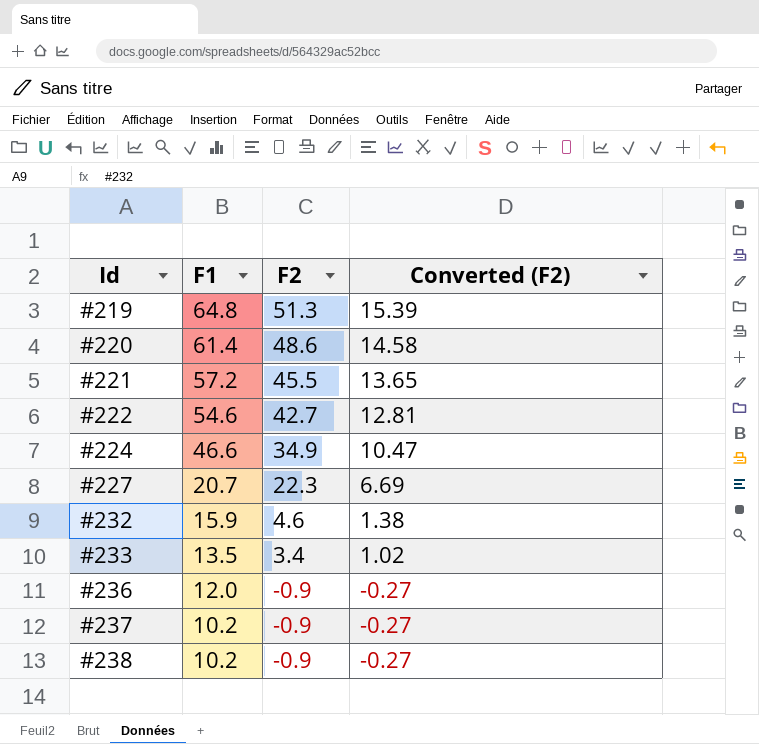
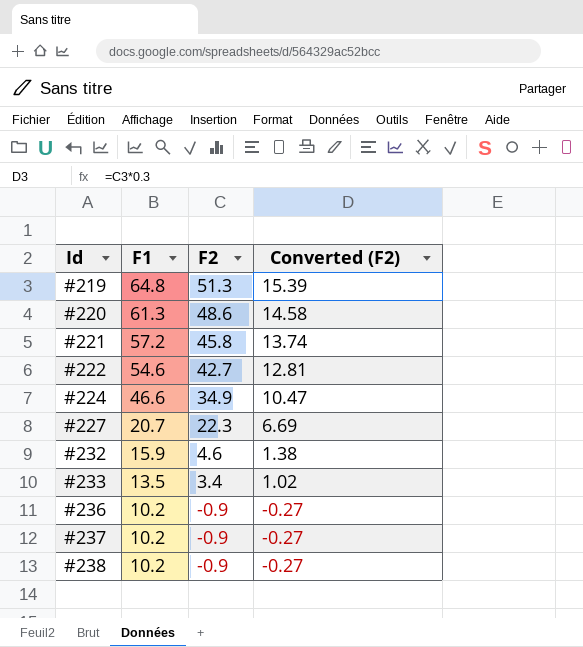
#220 | F1: 61.4 -> 61.3
#221 | F2: 45.5 -> 45.8
#221 | Converted (F2): 13.65 -> 13.74
#236 | F1: 12.0 -> 10.2

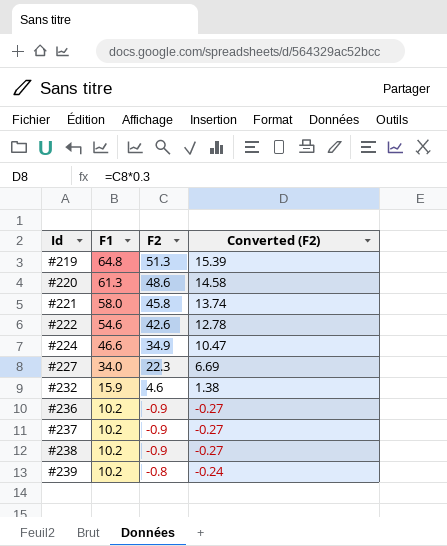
row #233: 13.5 | 3.4 | 1.02 -> none
#221 | F1: 57.2 -> 58.0
#222 | F2: 42.7 -> 42.6
#222 | Converted (F2): 12.81 -> 12.78
#227 | F1: 20.7 -> 34.0
row #239: none -> 10.2 | -0.8 | -0.24

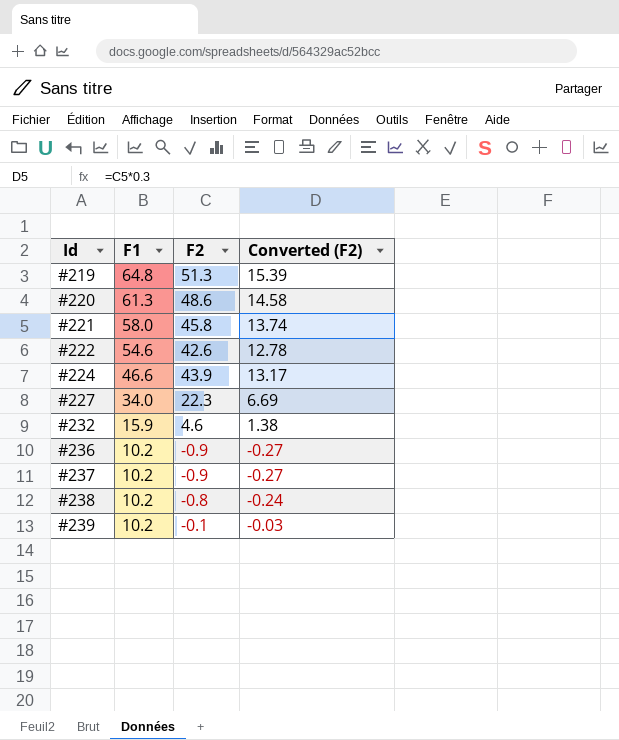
#224 | F2: 34.9 -> 43.9
#224 | Converted (F2): 10.47 -> 13.17
#238 | F2: -0.9 -> -0.8
#238 | Converted (F2): -0.27 -> -0.24
#239 | F2: -0.8 -> -0.1
#239 | Converted (F2): -0.24 -> -0.03

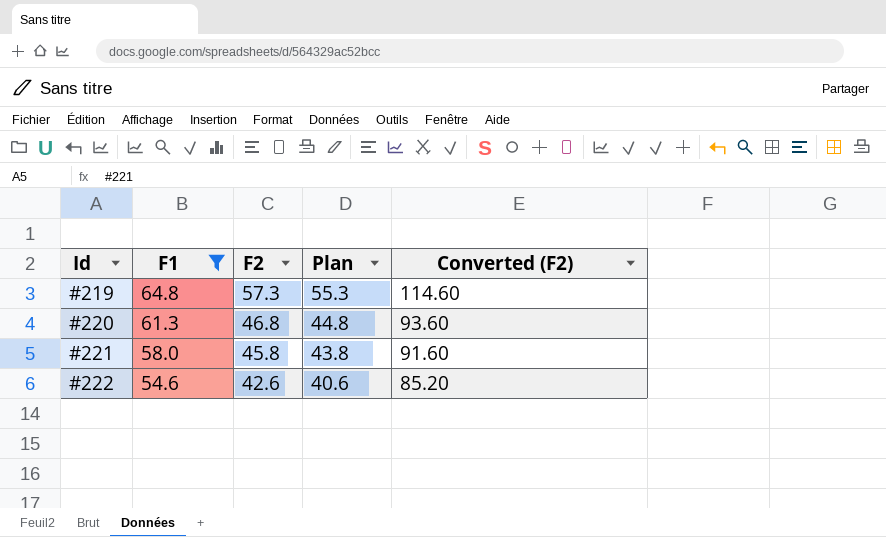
filter: none -> F1 >= 54.6
column Plan | formula: none -> [F2] - 2
column Converted (F2) | formula: [F2] * 0.3 -> [F2] * 2
#219 | F2: 51.3 -> 57.3
#220 | F2: 48.6 -> 46.8

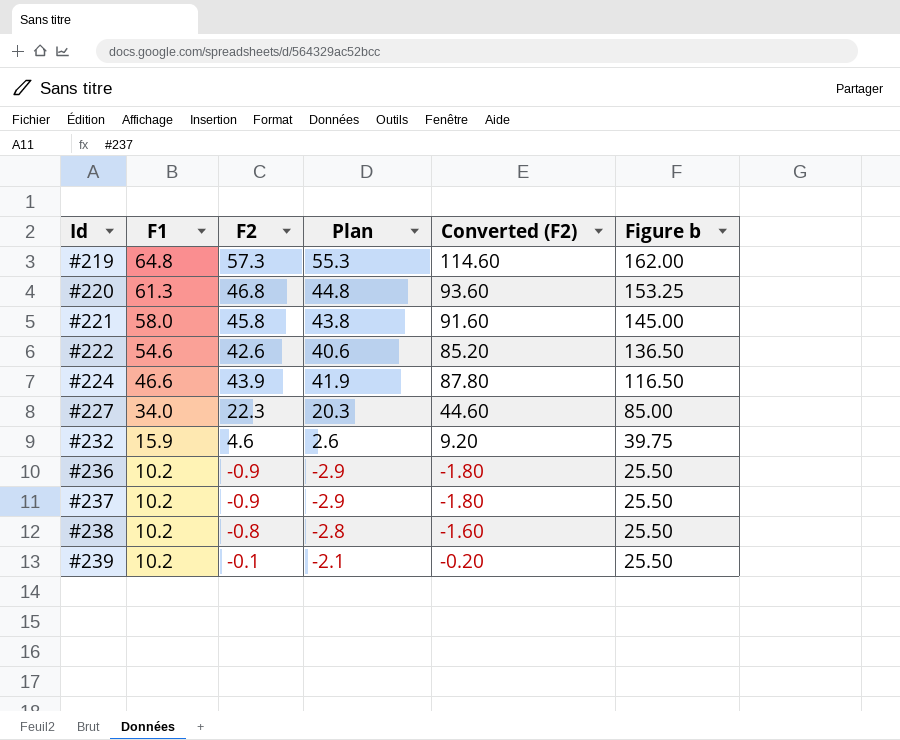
filter: F1 >= 54.6 -> none
column Figure b | formula: none -> [F1] * 2.5

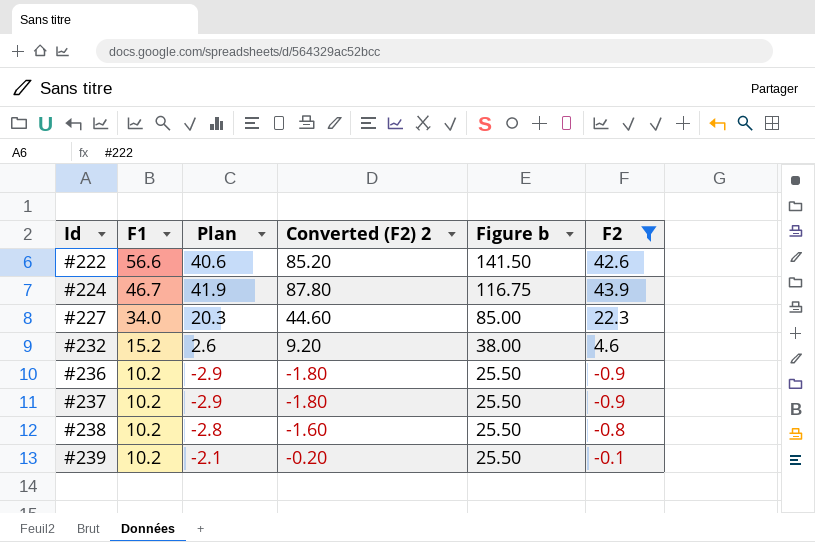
filter: none -> F2 <= 43.9
column name: Converted (F2) -> Converted (F2) 2
column F2 | position: 3 -> 6
#222 | F1: 54.6 -> 56.6
#222 | Figure b: 136.50 -> 141.50
#224 | F1: 46.6 -> 46.7
#224 | Figure b: 116.50 -> 116.75
#232 | F1: 15.9 -> 15.2
#232 | Figure b: 39.75 -> 38.00

